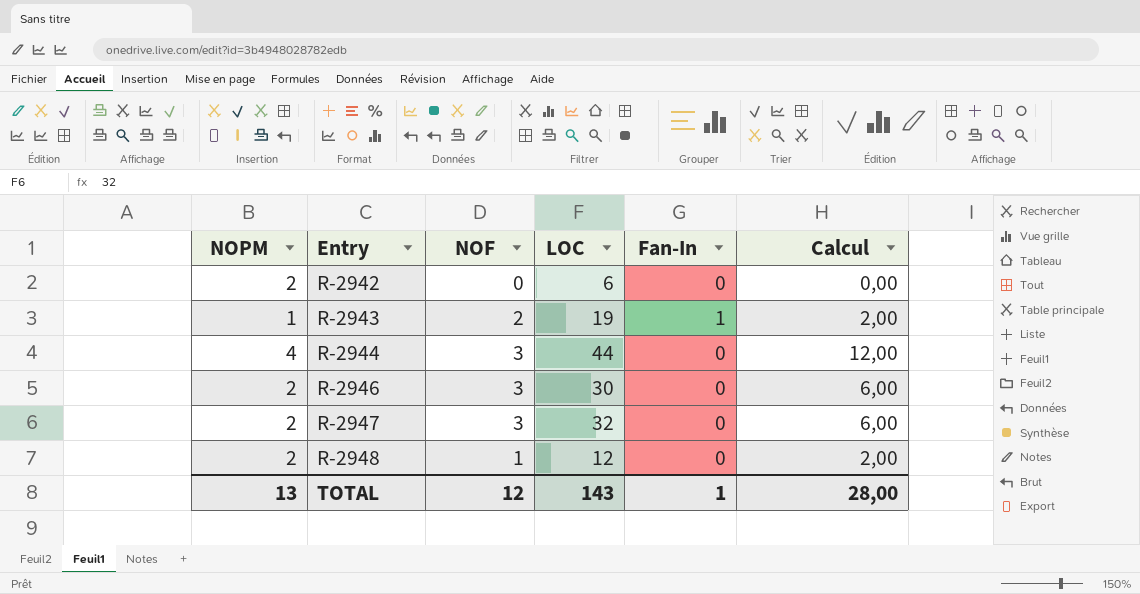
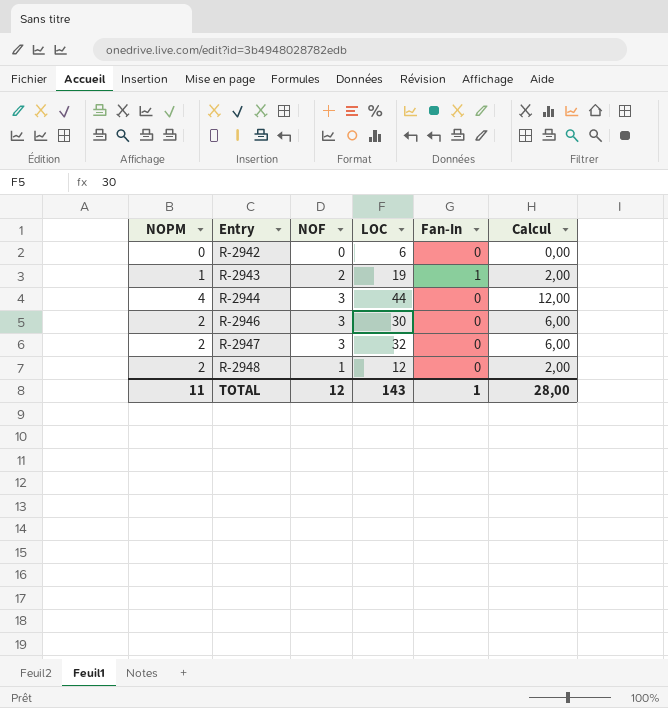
R-2942 | NOPM: 2 -> 0
TOTAL | NOPM: 13 -> 11

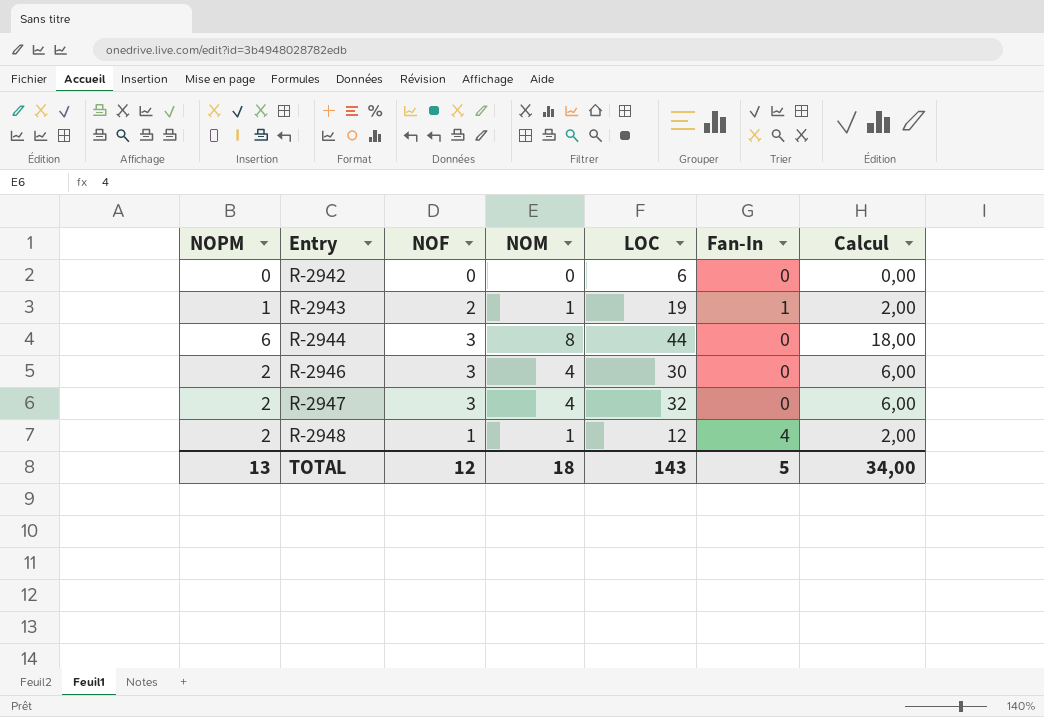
column NOM | position: none -> 4
R-2944 | NOPM: 4 -> 6
R-2944 | Calcul: 12,00 -> 18,00
R-2948 | Fan-In: 0 -> 4
TOTAL | NOPM: 11 -> 13
TOTAL | Fan-In: 1 -> 5
TOTAL | Calcul: 28,00 -> 34,00

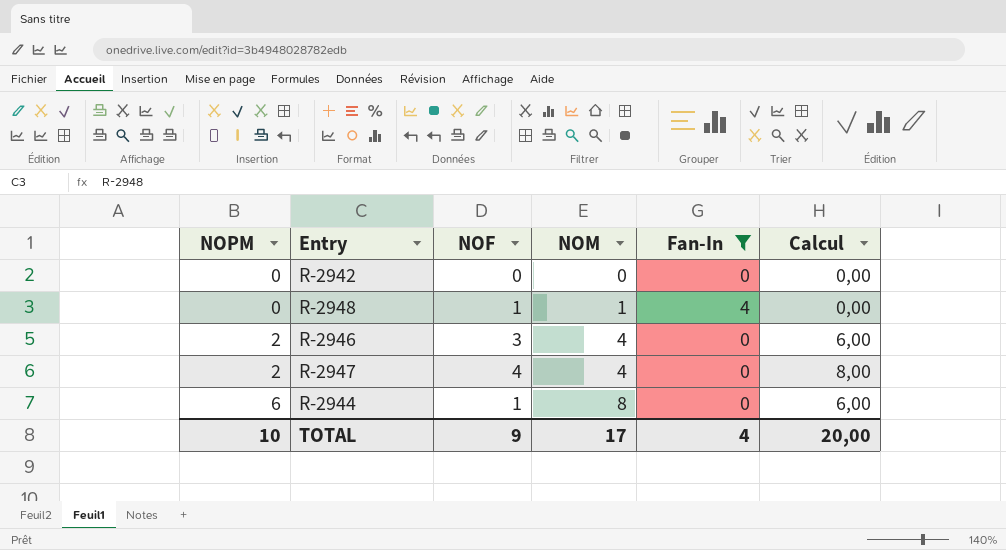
filter: none -> Fan-In != 1
row order: Entry ascending -> NOPM ascending
column LOC | position: 5 -> none
R-2948 | NOPM: 2 -> 0
R-2948 | Calcul: 2,00 -> 0,00
R-2947 | NOF: 3 -> 4
R-2947 | Calcul: 6,00 -> 8,00
R-2944 | NOF: 3 -> 1
R-2944 | Calcul: 18,00 -> 6,00
TOTAL | NOPM: 13 -> 10
TOTAL | NOF: 12 -> 9
TOTAL | NOM: 18 -> 17
TOTAL | Fan-In: 5 -> 4
TOTAL | Calcul: 34,00 -> 20,00

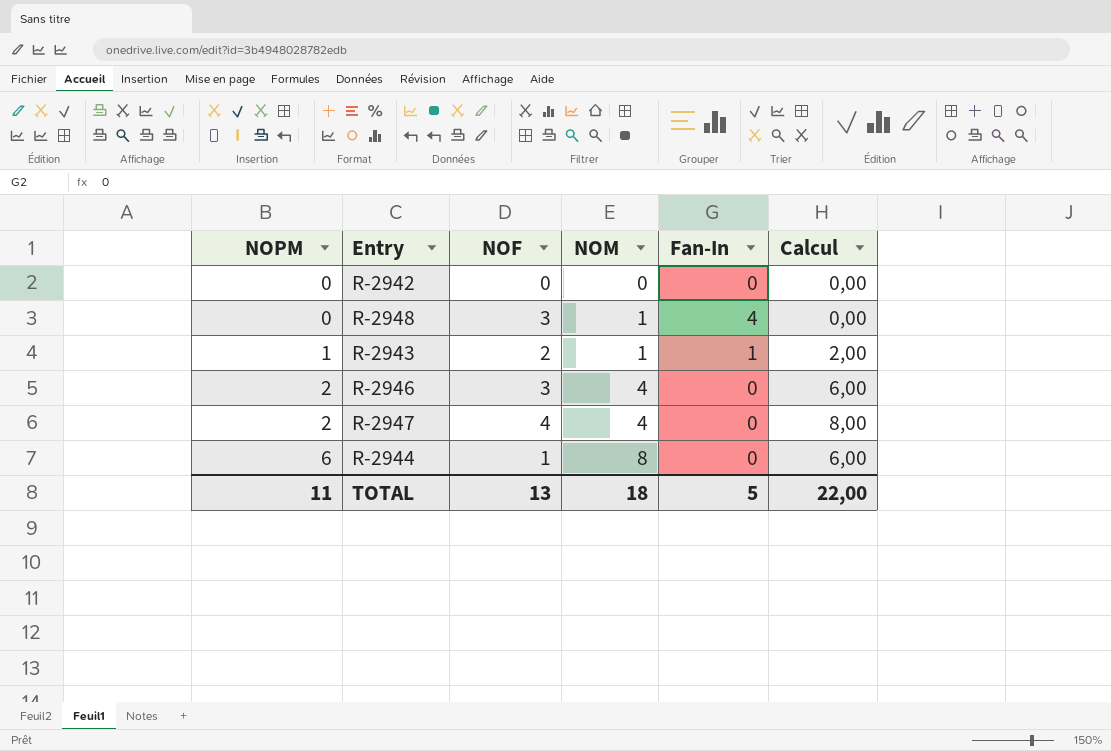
filter: Fan-In != 1 -> none
R-2948 | NOF: 1 -> 3
TOTAL | NOPM: 10 -> 11
TOTAL | NOF: 9 -> 13
TOTAL | NOM: 17 -> 18
TOTAL | Fan-In: 4 -> 5
TOTAL | Calcul: 20,00 -> 22,00

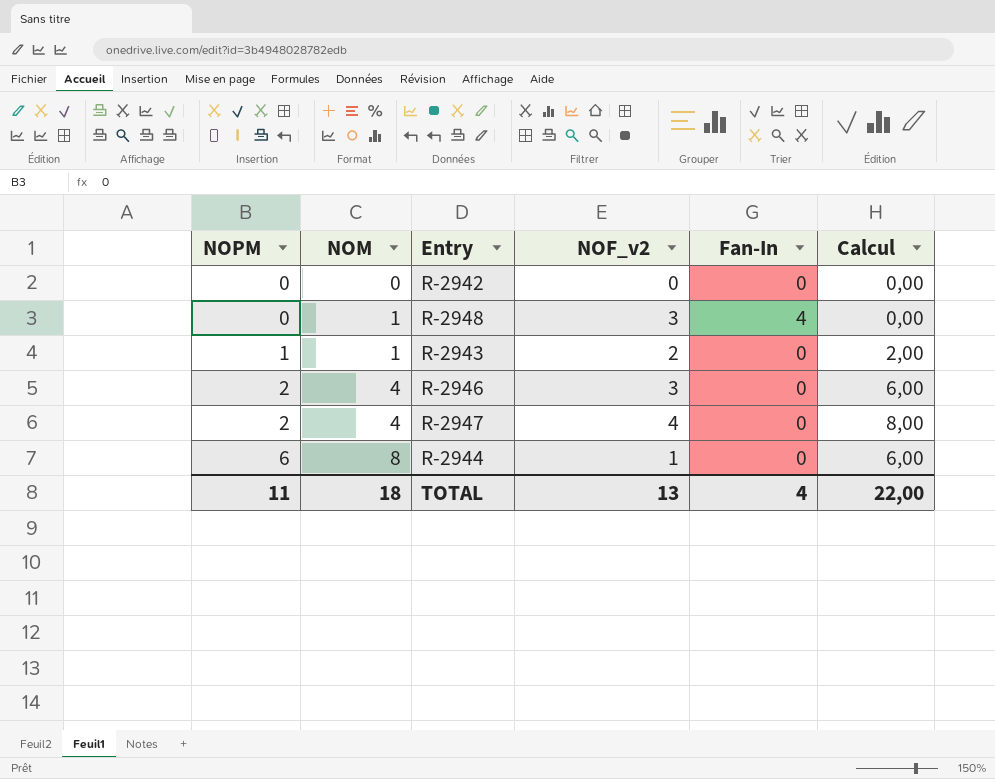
column NOM | position: 4 -> 2
column name: NOF -> NOF_v2
R-2943 | Fan-In: 1 -> 0
TOTAL | Fan-In: 5 -> 4

